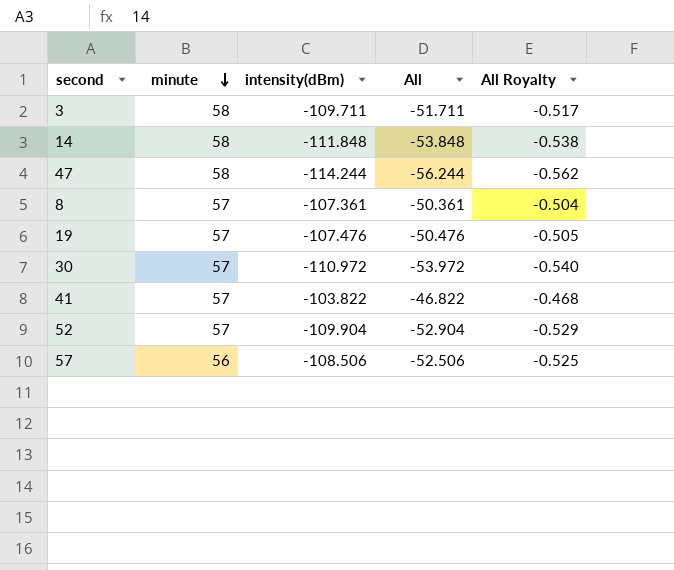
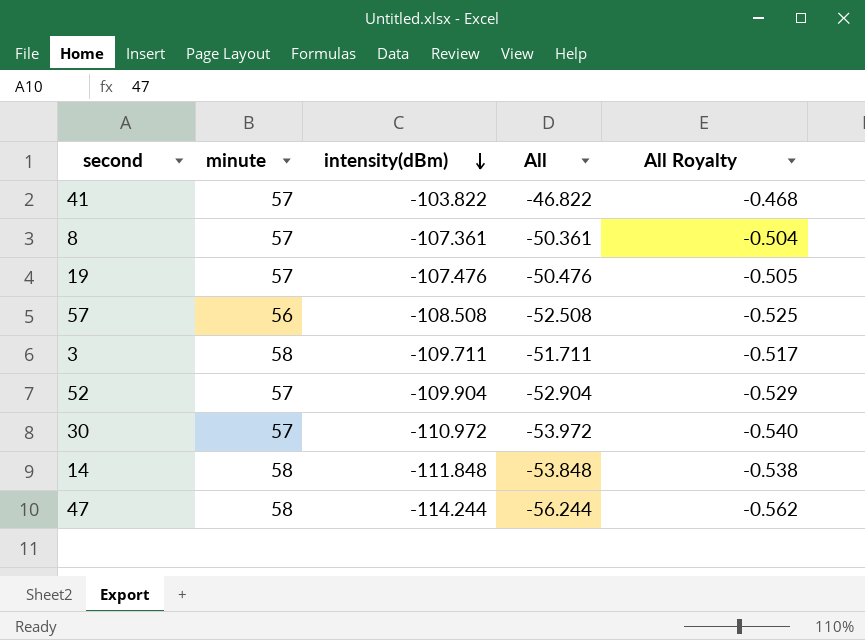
row order: minute descending -> intensity(dBm) descending
57 | intensity(dBm): -108.506 -> -108.508
57 | All: -52.506 -> -52.508

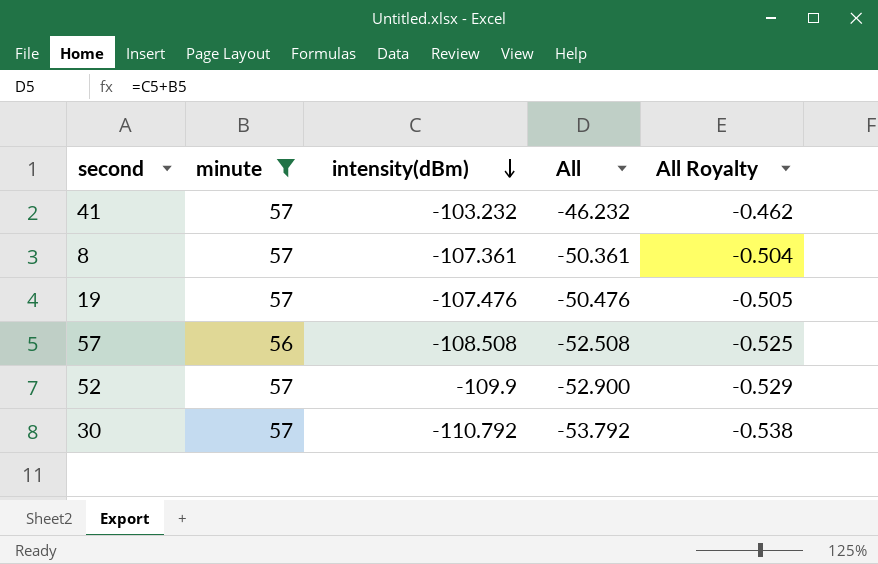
filter: none -> minute != 58
41 | intensity(dBm): -103.822 -> -103.232
41 | All: -46.822 -> -46.232
41 | All Royalty: -0.468 -> -0.462
52 | intensity(dBm): -109.904 -> -109.9
52 | All: -52.904 -> -52.900
30 | intensity(dBm): -110.972 -> -110.792
30 | All: -53.972 -> -53.792
30 | All Royalty: -0.540 -> -0.538

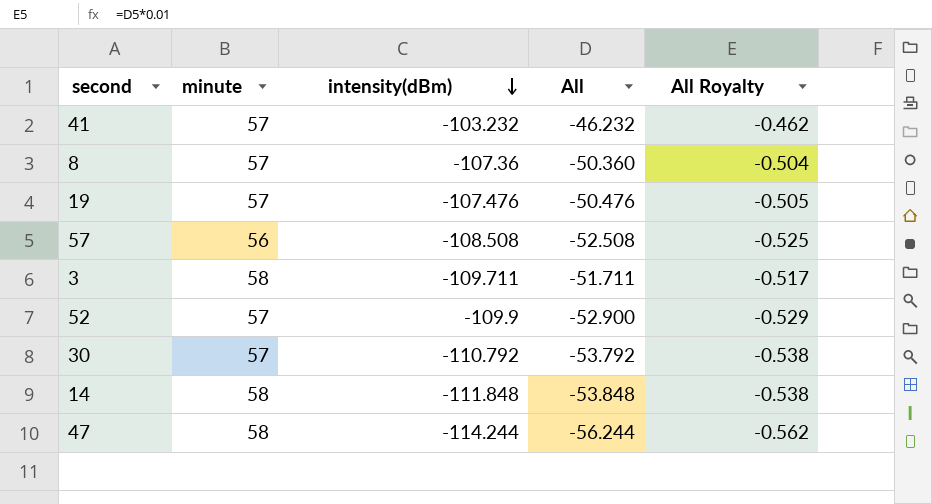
filter: minute != 58 -> none
8 | intensity(dBm): -107.361 -> -107.36
8 | All: -50.361 -> -50.360

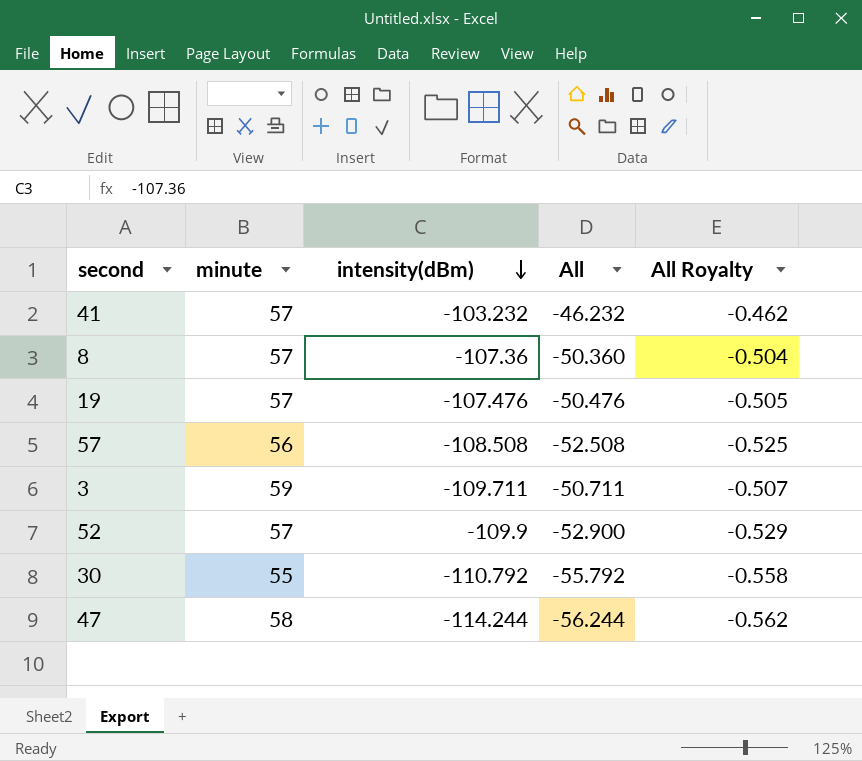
row 14: 58 | -111.848 | -53.848 | -0.538 -> none
3 | minute: 58 -> 59
3 | All: -51.711 -> -50.711
3 | All Royalty: -0.517 -> -0.507
30 | minute: 57 -> 55
30 | All: -53.792 -> -55.792
30 | All Royalty: -0.538 -> -0.558

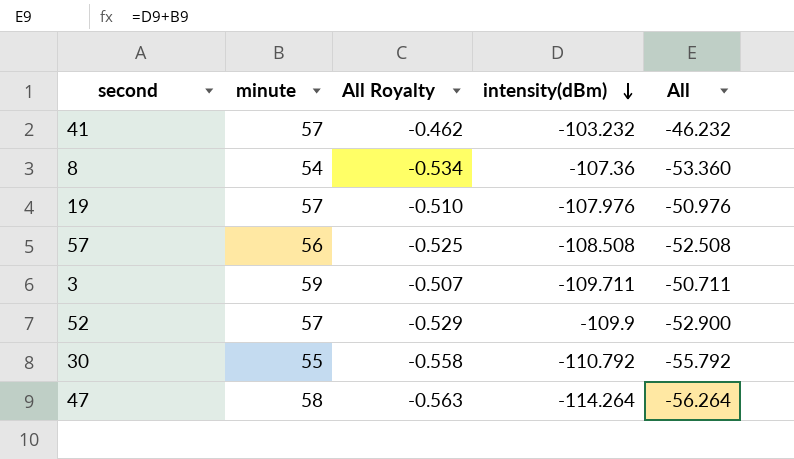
column All Royalty | position: 5 -> 3
8 | minute: 57 -> 54
8 | All Royalty: -0.504 -> -0.534
8 | All: -50.360 -> -53.360
19 | All Royalty: -0.505 -> -0.510
19 | intensity(dBm): -107.476 -> -107.976
19 | All: -50.476 -> -50.976
47 | All Royalty: -0.562 -> -0.563
47 | intensity(dBm): -114.244 -> -114.264
47 | All: -56.244 -> -56.264

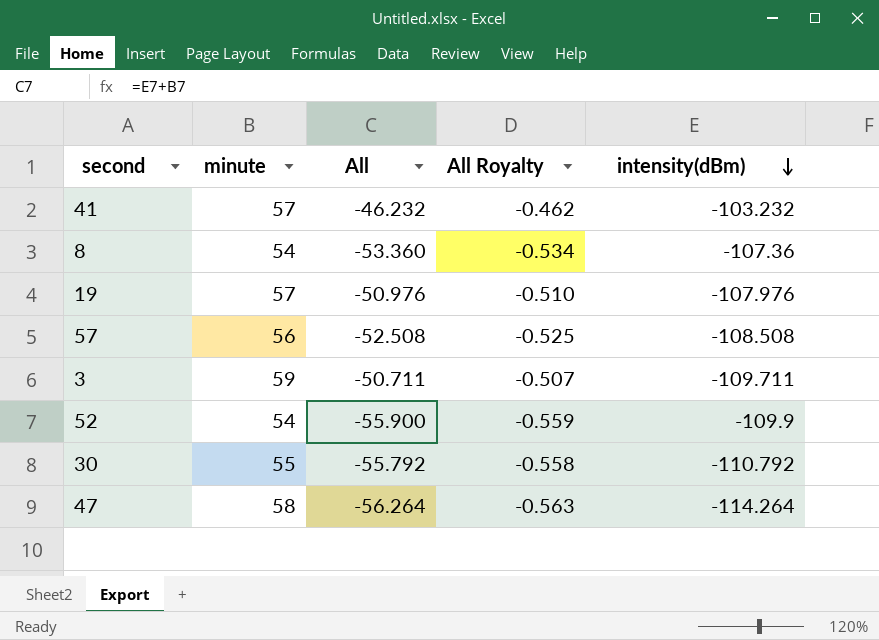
column All | position: 5 -> 3
52 | minute: 57 -> 54
52 | All: -52.900 -> -55.900
52 | All Royalty: -0.529 -> -0.559

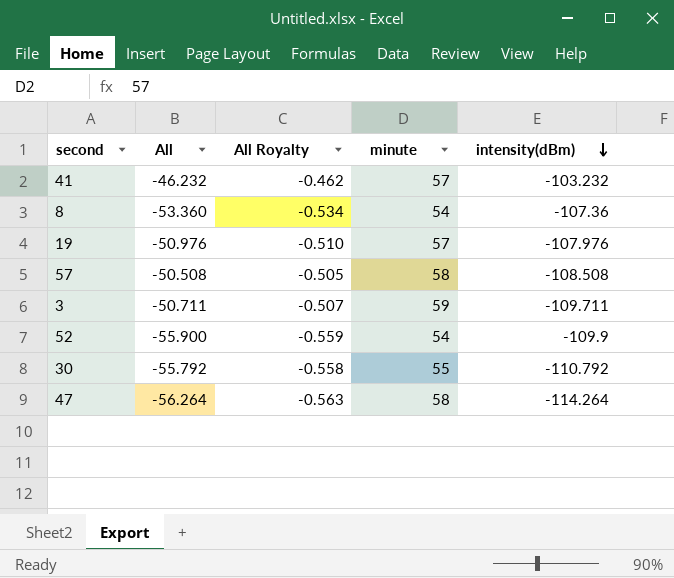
column minute | position: 2 -> 4
57 | All: -52.508 -> -50.508
57 | All Royalty: -0.525 -> -0.505
57 | minute: 56 -> 58

